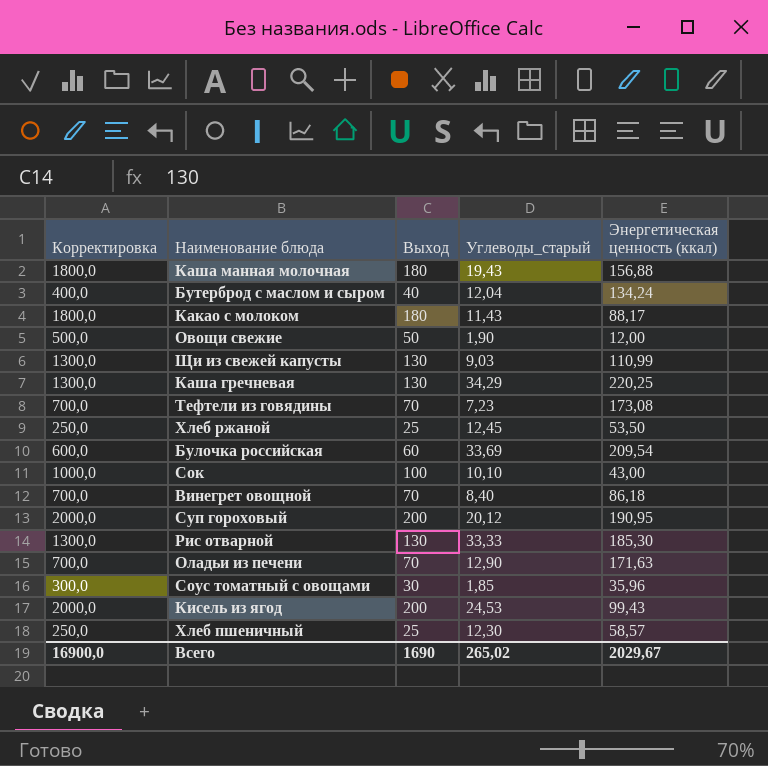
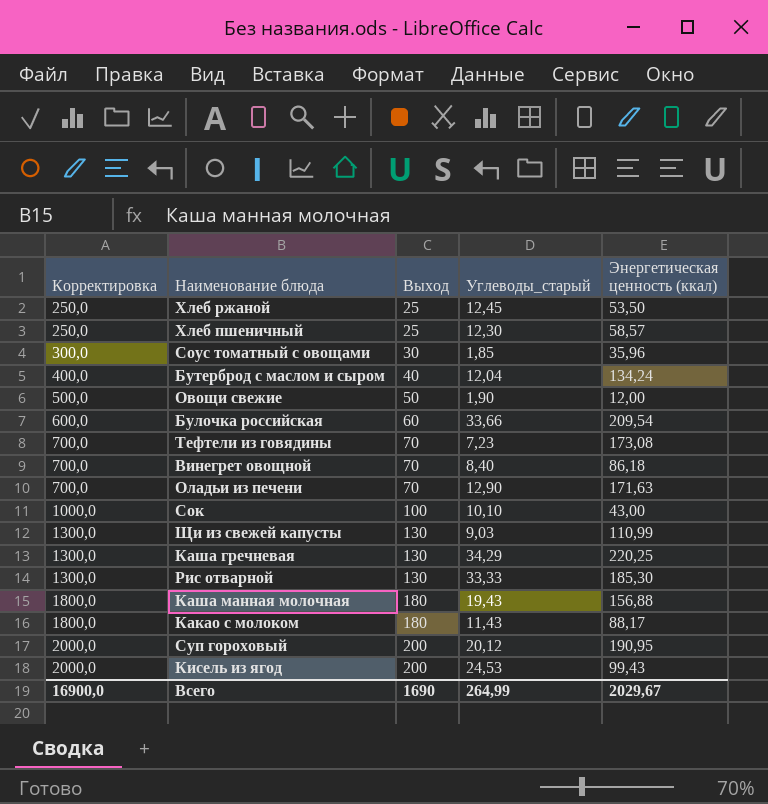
row order: none -> Корректировка ascending
Булочка российская | Углеводы_старый: 33,69 -> 33,66
Всего | Углеводы_старый: 265,02 -> 264,99

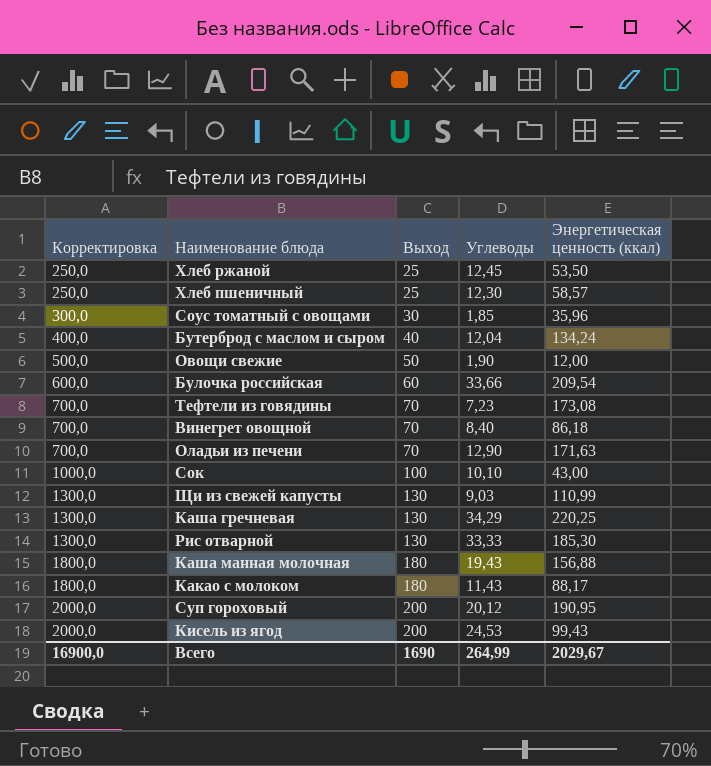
column name: Углеводы_старый -> Углеводы

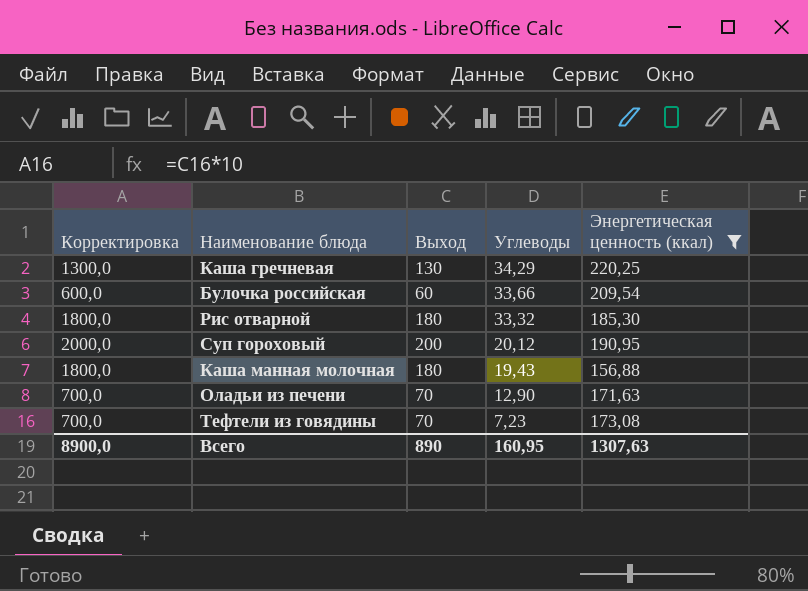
filter: none -> Энергетическая ценность (ккал) >= 156,88
row order: Корректировка ascending -> Углеводы descending
Рис отварной | Корректировка: 1300,0 -> 1800,0
Рис отварной | Выход: 130 -> 180
Рис отварной | Углеводы: 33,33 -> 33,32
Всего | Корректировка: 16900,0 -> 8900,0
Всего | Выход: 1690 -> 890
Всего | Углеводы: 264,99 -> 160,95
Всего | Энергетическая ценность (ккал): 2029,67 -> 1307,63

